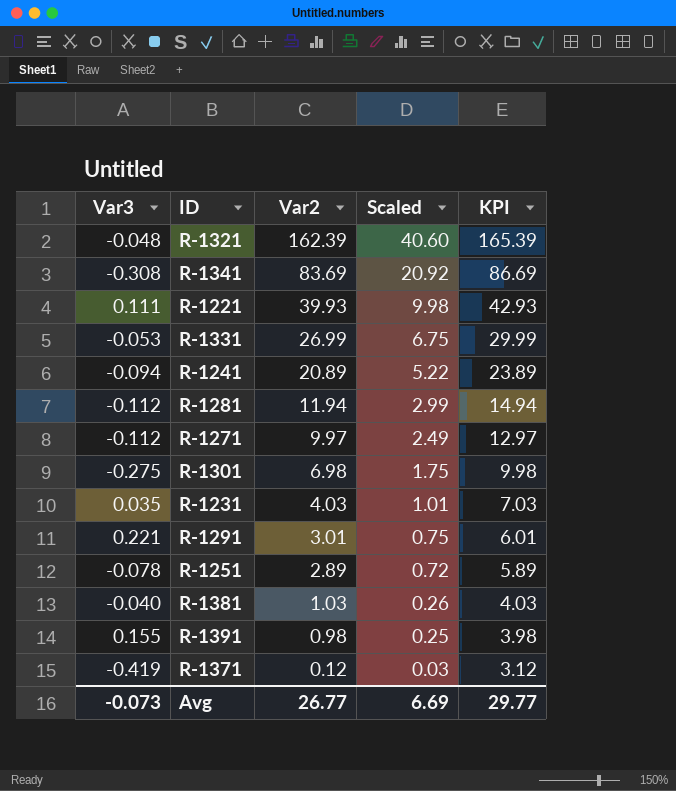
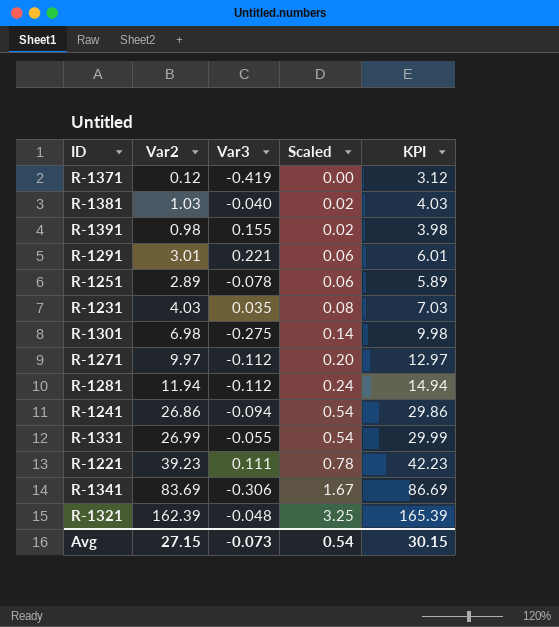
row order: Var2 descending -> Scaled ascending
column Var3 | position: 1 -> 3
column Scaled | formula: [Var2] * 0.25 -> [Var2] * 0.02
R-1241 | Var2: 20.89 -> 26.86
R-1241 | KPI: 23.89 -> 29.86
R-1331 | Var3: -0.053 -> -0.055
R-1221 | Var2: 39.93 -> 39.23
R-1221 | KPI: 42.93 -> 42.23
R-1341 | Var3: -0.308 -> -0.306
Avg | Var2: 26.77 -> 27.15
Avg | Scaled: 6.69 -> 0.54
Avg | KPI: 29.77 -> 30.15

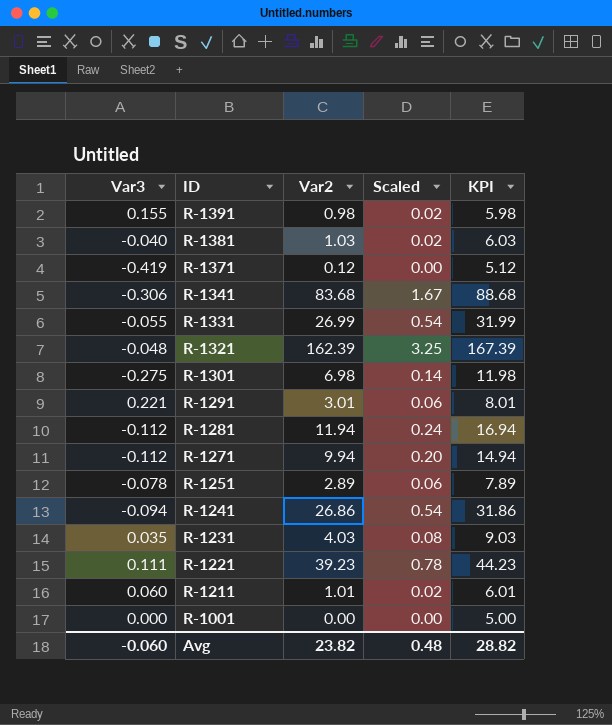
row order: Scaled ascending -> ID descending
column Var3 | position: 3 -> 1
column KPI | formula: [Var2] + 3 -> [Var2] + 5
R-1341 | Var2: 83.69 -> 83.68
R-1271 | Var2: 9.97 -> 9.94
row R-1211: none -> 0.060 | 1.01 | 0.02 | 6.01
row R-1001: none -> 0.000 | 0.00 | 0.00 | 5.00
Avg | Var3: -0.073 -> -0.060
Avg | Var2: 27.15 -> 23.82
Avg | Scaled: 0.54 -> 0.48
Avg | KPI: 30.15 -> 28.82

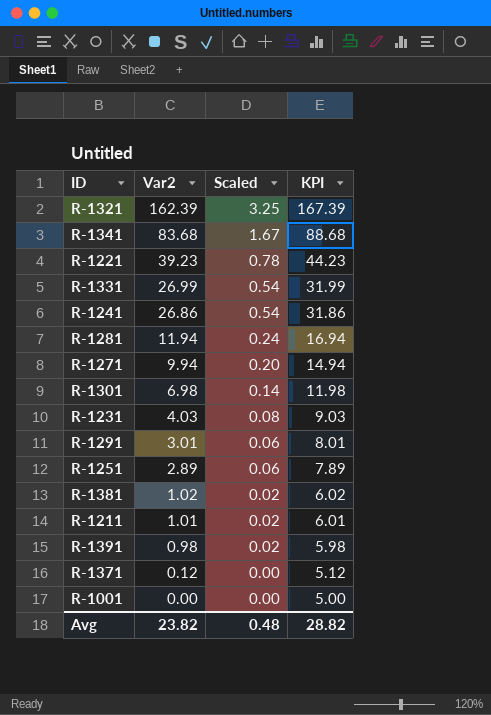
row order: ID descending -> Var2 descending
column Var3 | position: 1 -> none
R-1381 | Var2: 1.03 -> 1.02
R-1381 | KPI: 6.03 -> 6.02

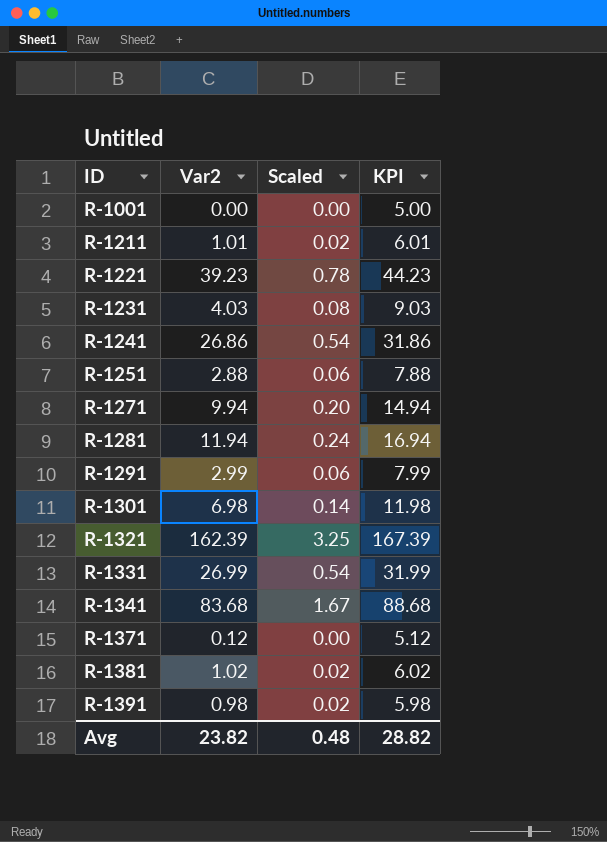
row order: Var2 descending -> ID ascending
R-1251 | Var2: 2.89 -> 2.88
R-1251 | KPI: 7.89 -> 7.88
R-1291 | Var2: 3.01 -> 2.99
R-1291 | KPI: 8.01 -> 7.99

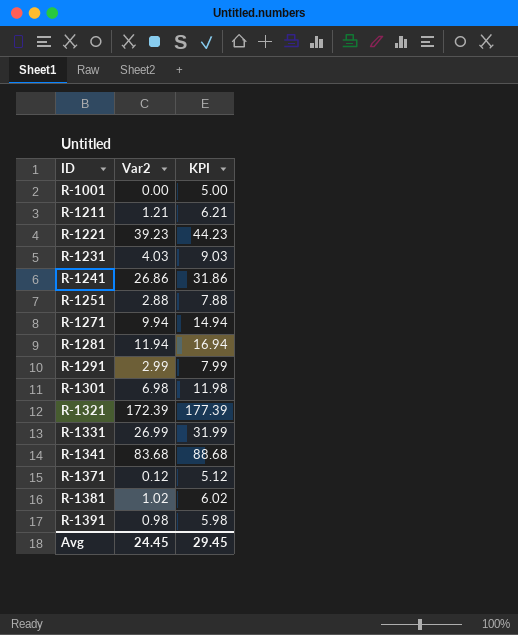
column Scaled | formula: [Var2] * 0.02 -> none
R-1211 | Var2: 1.01 -> 1.21
R-1211 | KPI: 6.01 -> 6.21
R-1321 | Var2: 162.39 -> 172.39
R-1321 | KPI: 167.39 -> 177.39
Avg | Var2: 23.82 -> 24.45
Avg | KPI: 28.82 -> 29.45

